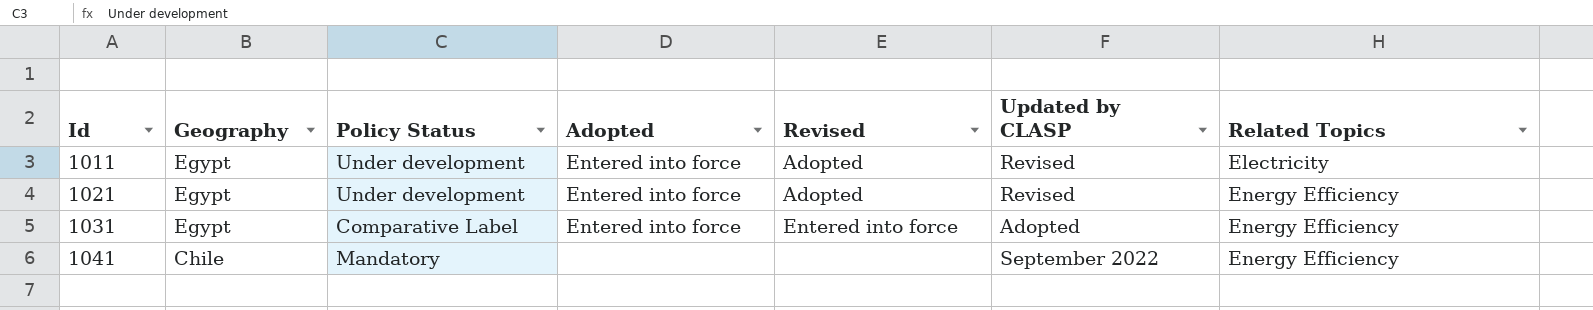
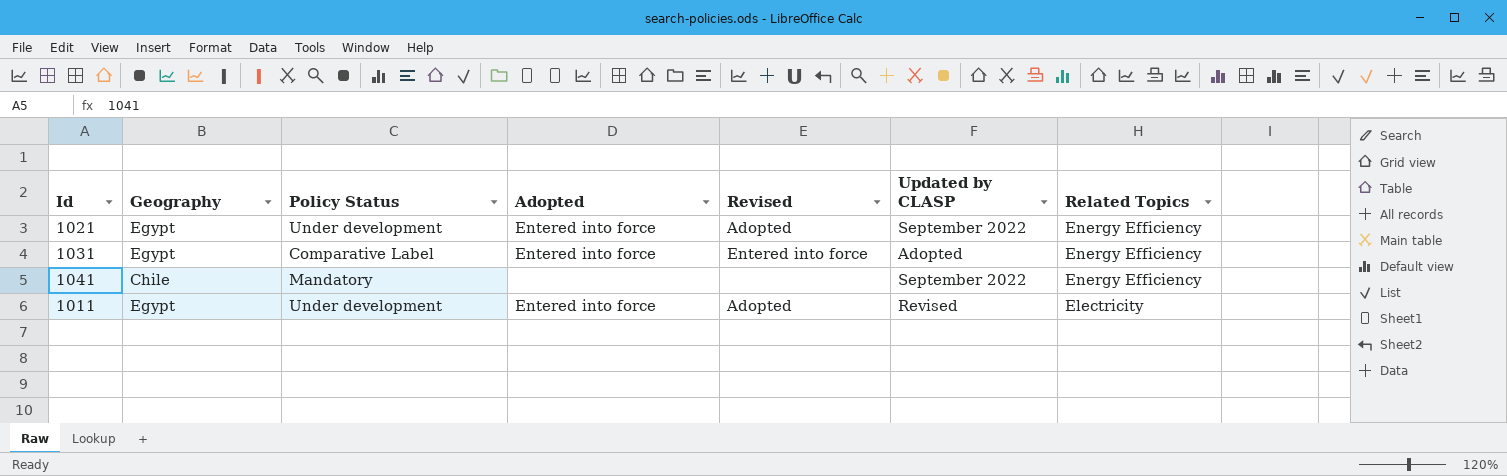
row order: Id ascending -> Related Topics descending
1021 | Updated by CLASP: Revised -> September 2022

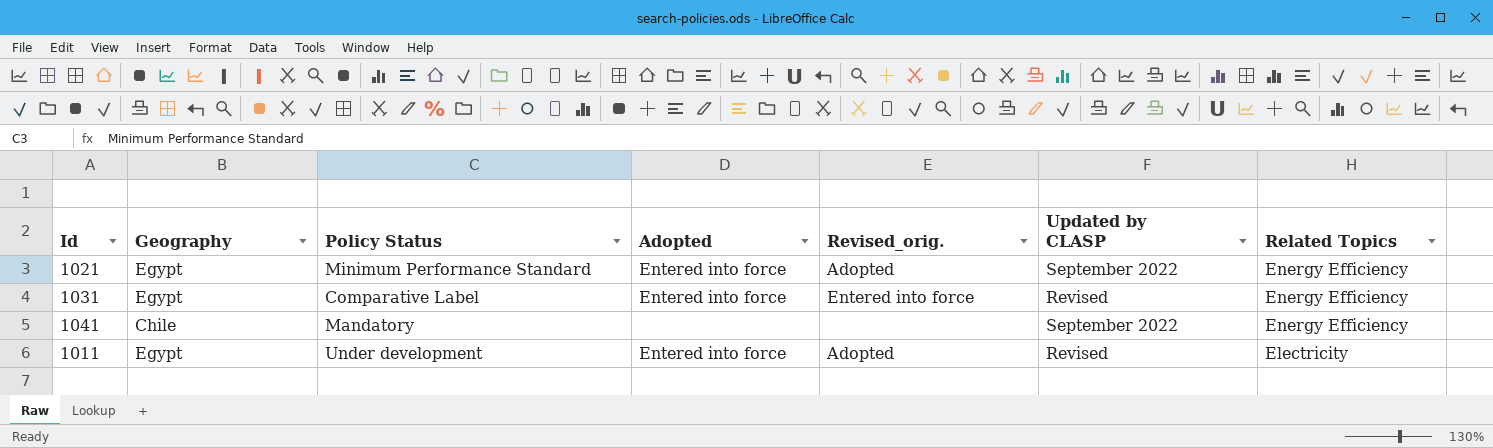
column name: Revised -> Revised_orig.
1021 | Policy Status: Under development -> Minimum Performance Standard
1031 | Updated by CLASP: Adopted -> Revised

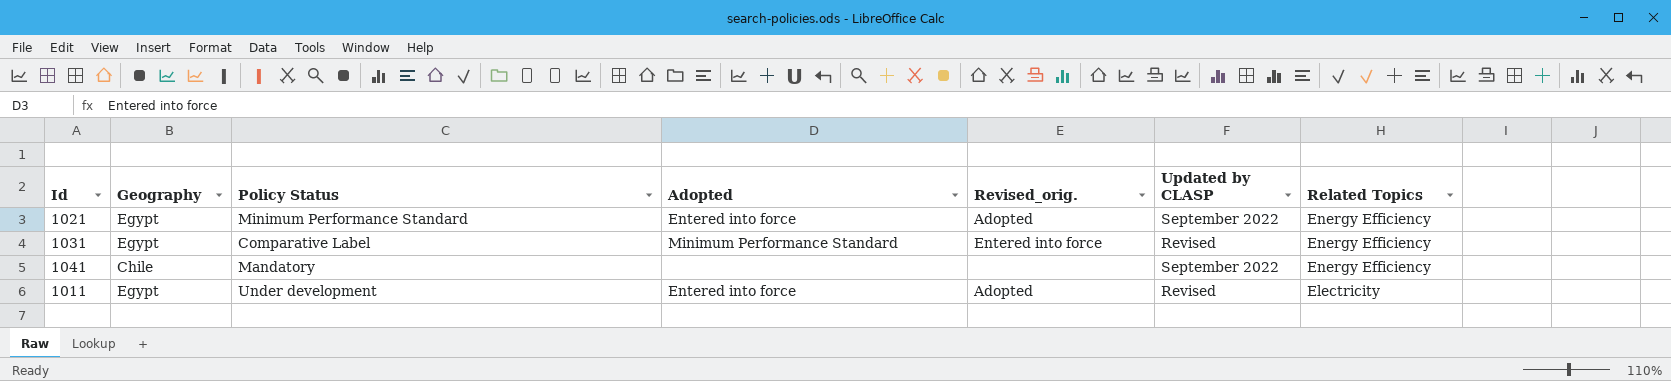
1031 | Adopted: Entered into force -> Minimum Performance Standard

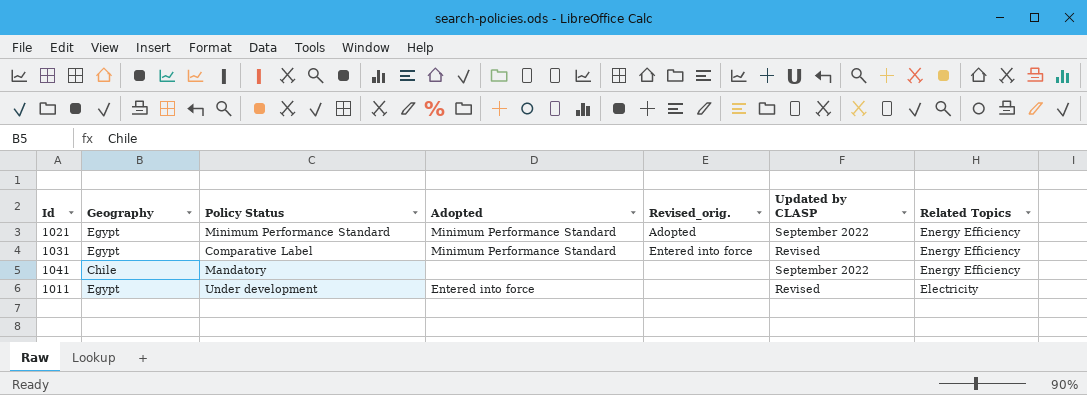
1021 | Adopted: Entered into force -> Minimum Performance Standard
1011 | Revised_orig.: Adopted -> none

